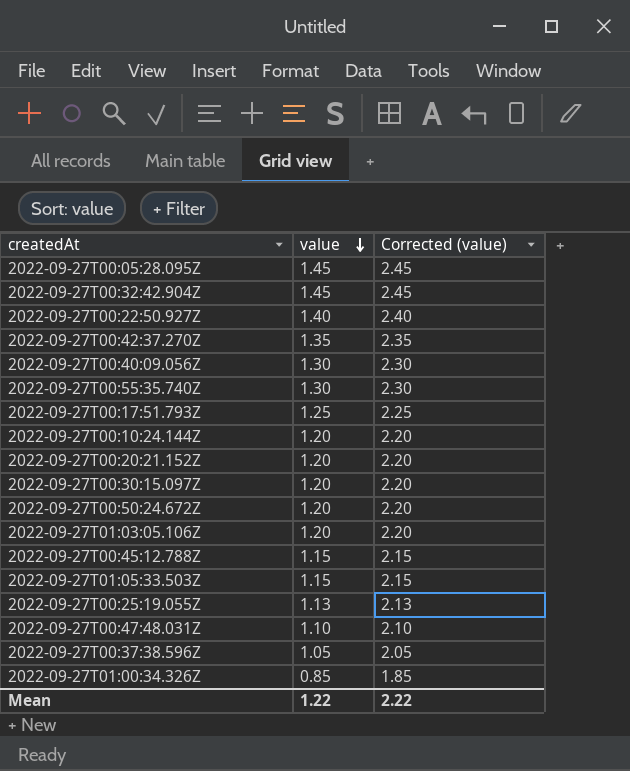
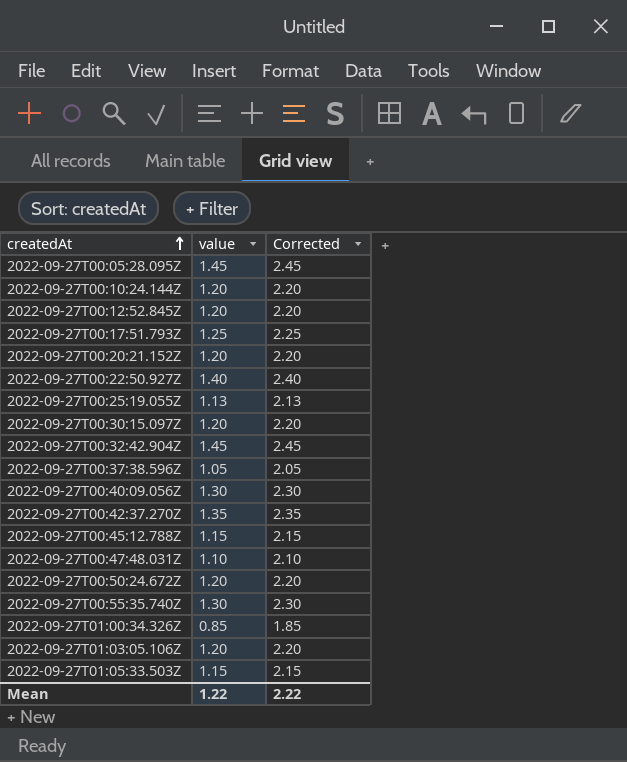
row order: value descending -> createdAt ascending
column name: Corrected (value) -> Corrected
row 2022-09-27T00:12:52.845Z: none -> 1.20 | 2.20

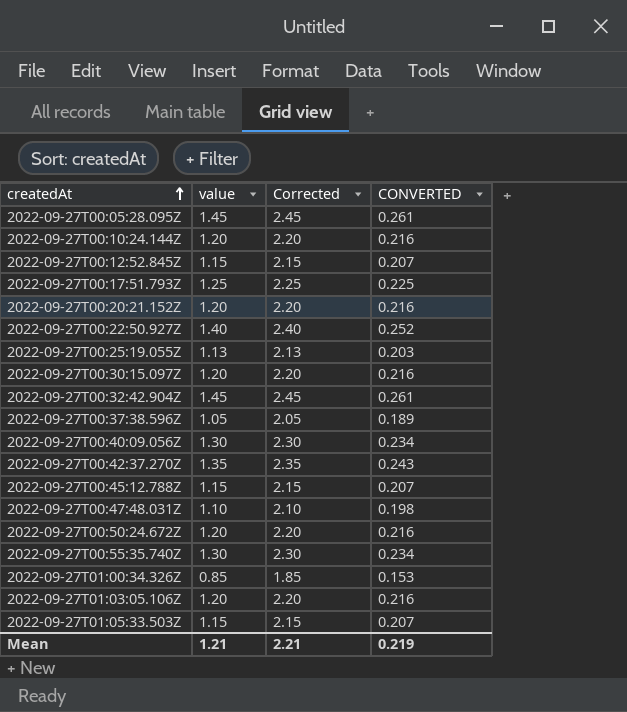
column CONVERTED | formula: none -> [value] * 0.18
2022-09-27T00:12:52.845Z | value: 1.20 -> 1.15
2022-09-27T00:12:52.845Z | Corrected: 2.20 -> 2.15
Mean | value: 1.22 -> 1.21
Mean | Corrected: 2.22 -> 2.21

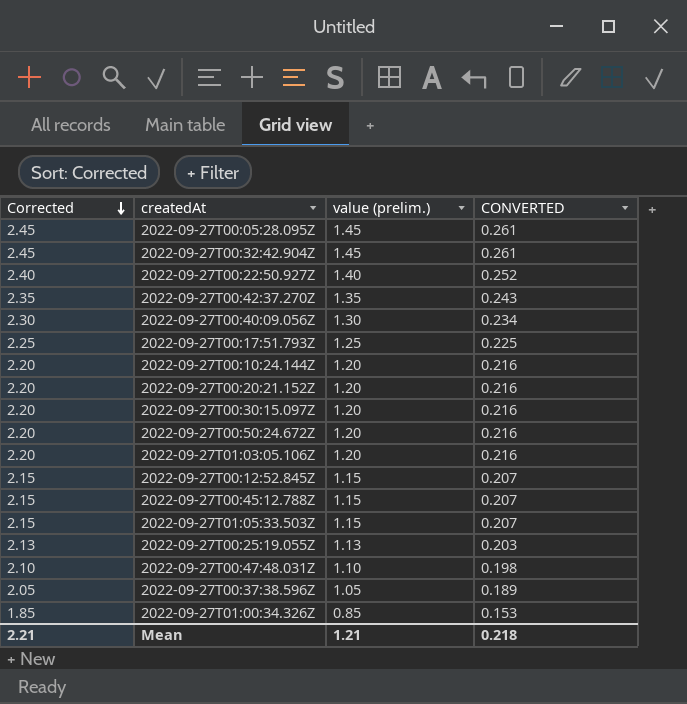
row order: createdAt ascending -> Corrected descending
column Corrected | position: 3 -> 1
column name: value -> value (prelim.)
row 2022-09-27T00:55:35.740Z: 1.30 | 2.30 | 0.234 -> none
Mean | CONVERTED: 0.219 -> 0.218

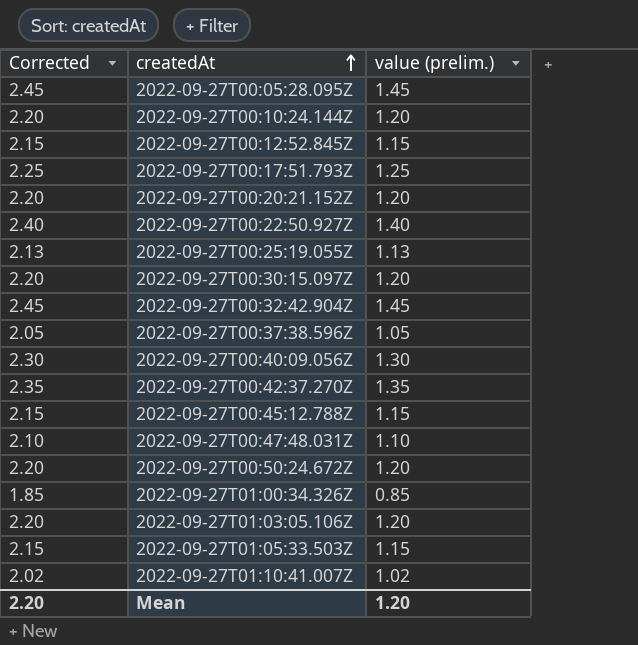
row order: Corrected descending -> createdAt ascending
column CONVERTED | formula: [value (prelim.)] * 0.18 -> none
row 2022-09-27T01:10:41.007Z: none -> 2.02 | 1.02
Mean | Corrected: 2.21 -> 2.20
Mean | value (prelim.): 1.21 -> 1.20

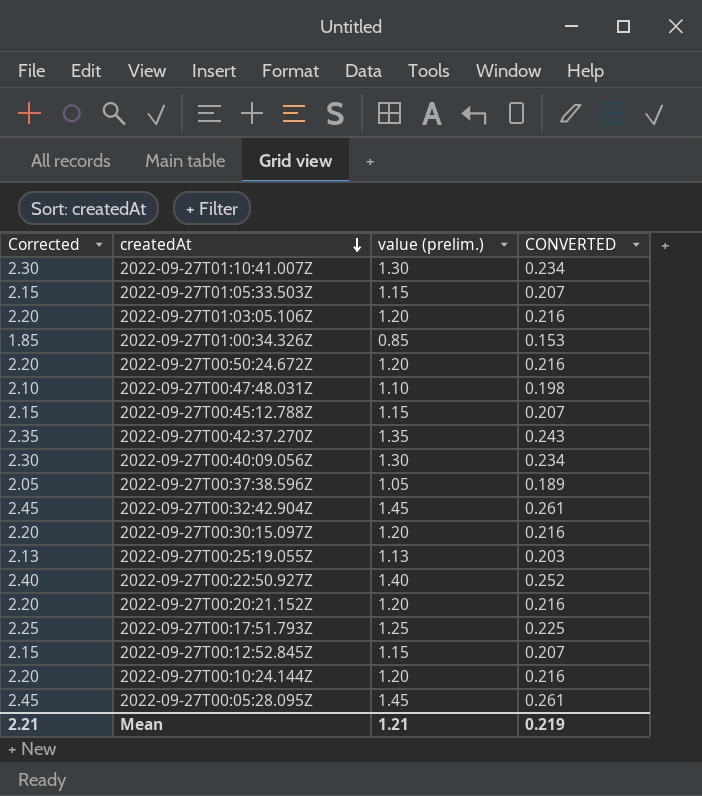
row order: createdAt ascending -> createdAt descending
column CONVERTED | formula: none -> [value (prelim.)] * 0.18
2022-09-27T01:10:41.007Z | Corrected: 2.02 -> 2.30
2022-09-27T01:10:41.007Z | value (prelim.): 1.02 -> 1.30
Mean | Corrected: 2.20 -> 2.21
Mean | value (prelim.): 1.20 -> 1.21

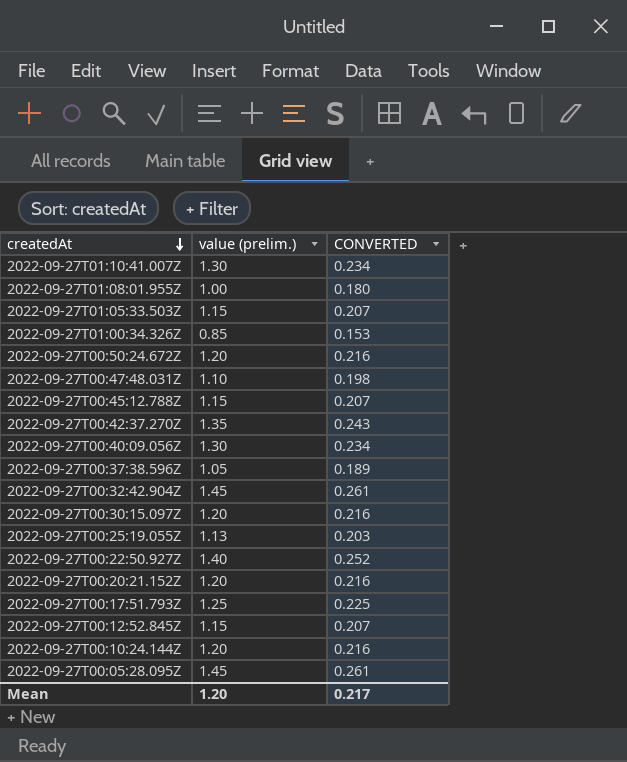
column Corrected | formula: [value (prelim.)] + 1 -> none
row 2022-09-27T01:03:05.106Z: 2.20 | 1.20 | 0.216 -> none
row 2022-09-27T01:08:01.955Z: none -> 1.00 | 0.180
Mean | value (prelim.): 1.21 -> 1.20
Mean | CONVERTED: 0.219 -> 0.217

